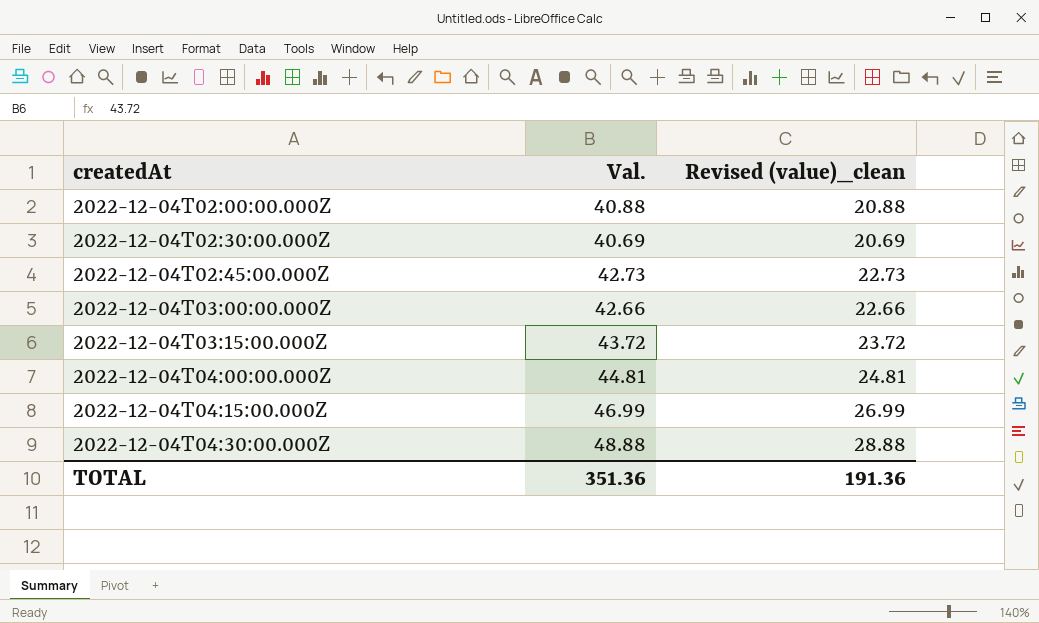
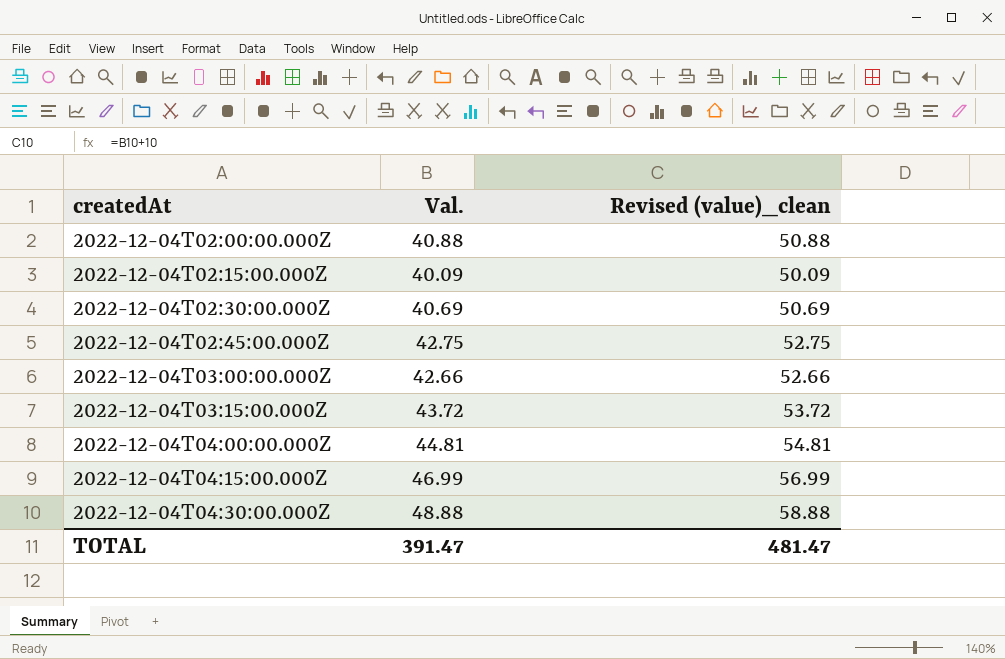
column Revised (value)_clean | formula: [Val.] - 20 -> [Val.] + 10
row 2022-12-04T02:15:00.000Z: none -> 40.09 | 50.09
2022-12-04T02:45:00.000Z | Val.: 42.73 -> 42.75
TOTAL | Val.: 351.36 -> 391.47
TOTAL | Revised (value)_clean: 191.36 -> 481.47

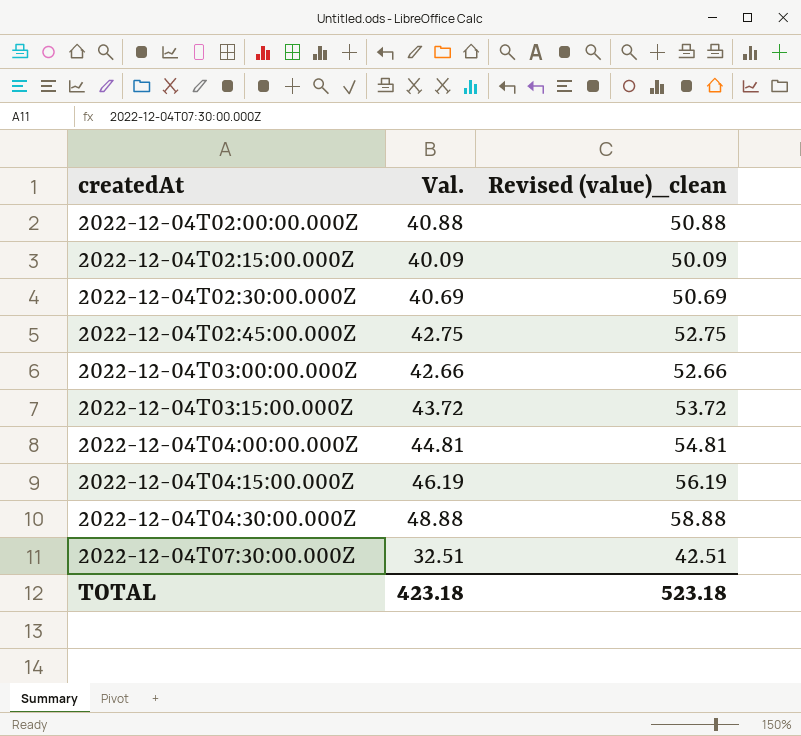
2022-12-04T04:15:00.000Z | Val.: 46.99 -> 46.19
2022-12-04T04:15:00.000Z | Revised (value)_clean: 56.99 -> 56.19
row 2022-12-04T07:30:00.000Z: none -> 32.51 | 42.51
TOTAL | Val.: 391.47 -> 423.18
TOTAL | Revised (value)_clean: 481.47 -> 523.18

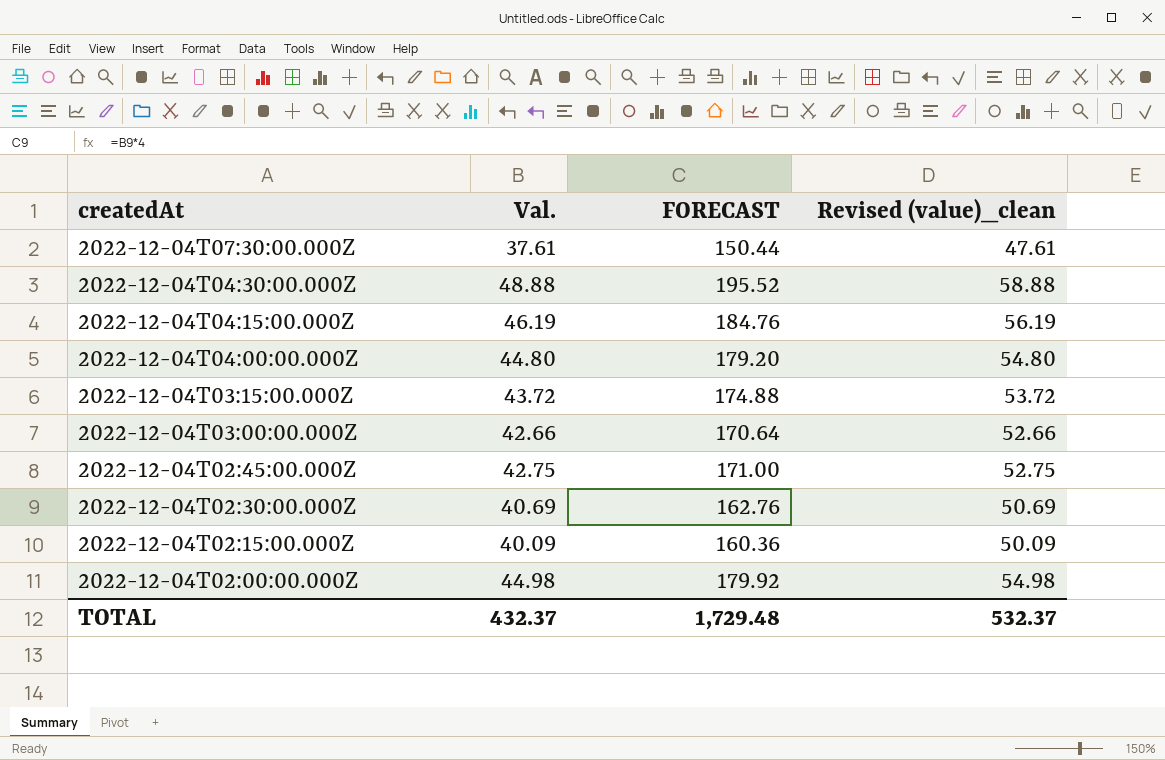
row order: createdAt ascending -> createdAt descending
column FORECAST | formula: none -> [Val.] * 4
2022-12-04T07:30:00.000Z | Val.: 32.51 -> 37.61
2022-12-04T07:30:00.000Z | Revised (value)_clean: 42.51 -> 47.61
2022-12-04T04:00:00.000Z | Val.: 44.81 -> 44.80
2022-12-04T04:00:00.000Z | Revised (value)_clean: 54.81 -> 54.80
2022-12-04T02:00:00.000Z | Val.: 40.88 -> 44.98
2022-12-04T02:00:00.000Z | Revised (value)_clean: 50.88 -> 54.98
TOTAL | Val.: 423.18 -> 432.37
TOTAL | Revised (value)_clean: 523.18 -> 532.37

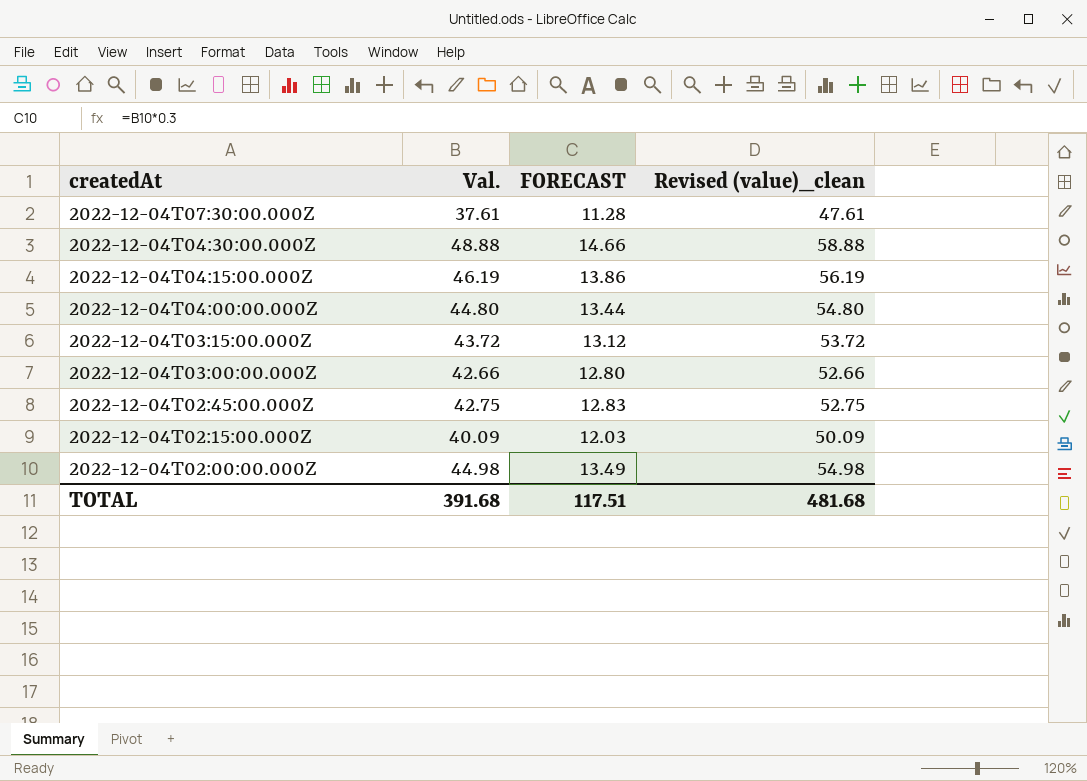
column FORECAST | formula: [Val.] * 4 -> [Val.] * 0.3
row 2022-12-04T02:30:00.000Z: 40.69 | 162.76 | 50.69 -> none
TOTAL | Val.: 432.37 -> 391.68
TOTAL | FORECAST: 1,729.48 -> 117.51
TOTAL | Revised (value)_clean: 532.37 -> 481.68

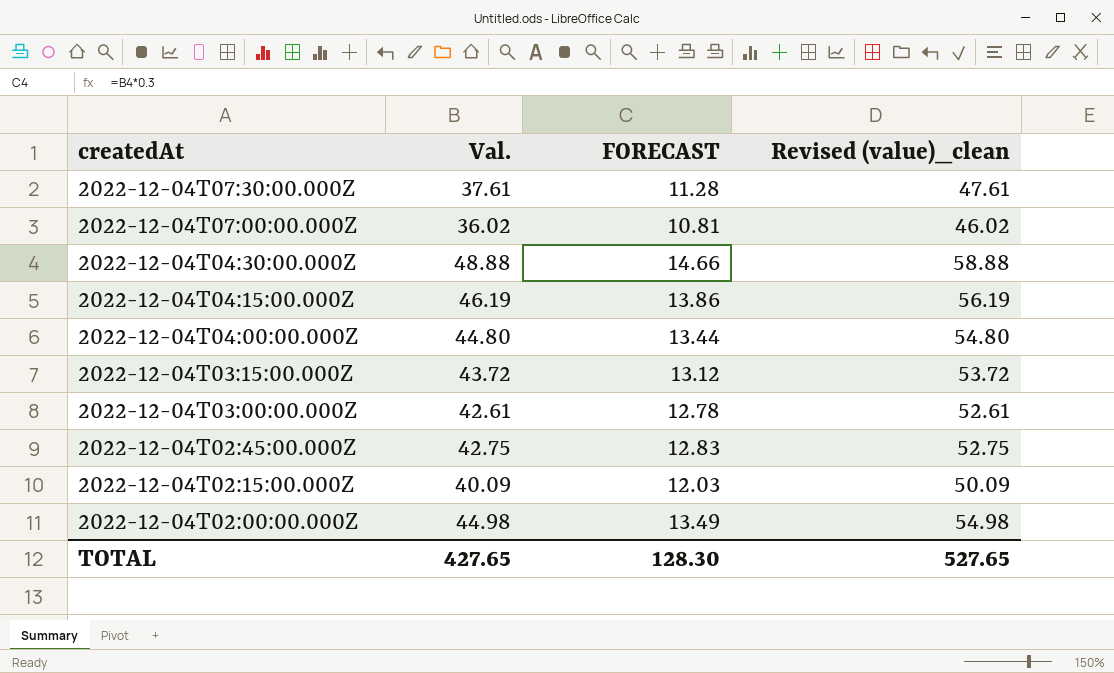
row 2022-12-04T07:00:00.000Z: none -> 36.02 | 10.81 | 46.02
2022-12-04T03:00:00.000Z | Val.: 42.66 -> 42.61
2022-12-04T03:00:00.000Z | FORECAST: 12.80 -> 12.78
2022-12-04T03:00:00.000Z | Revised (value)_clean: 52.66 -> 52.61
TOTAL | Val.: 391.68 -> 427.65
TOTAL | FORECAST: 117.51 -> 128.30
TOTAL | Revised (value)_clean: 481.68 -> 527.65

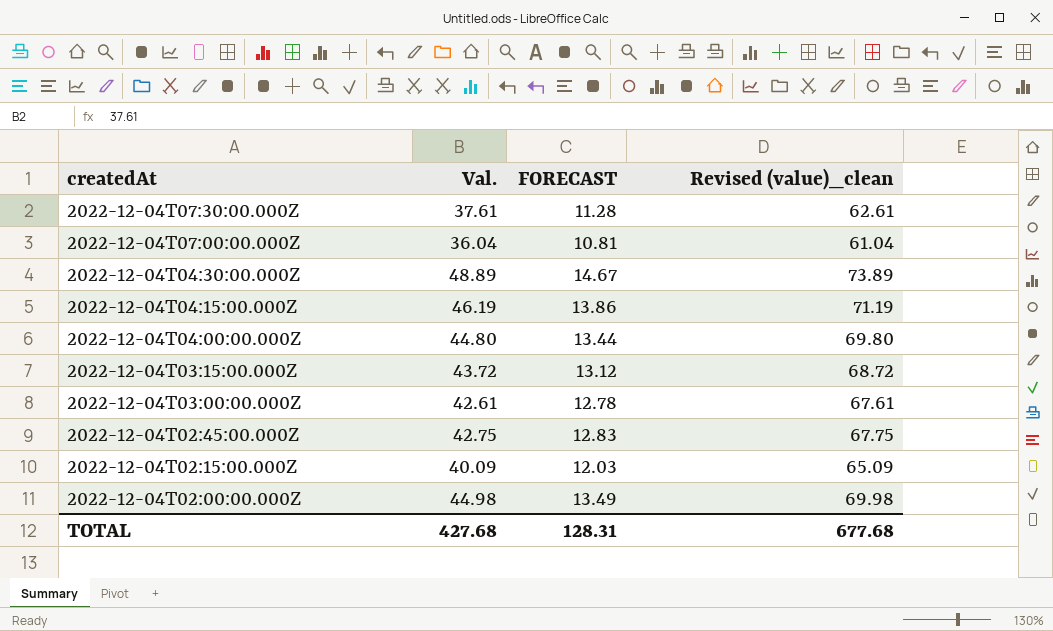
column Revised (value)_clean | formula: [Val.] + 10 -> [Val.] + 25
2022-12-04T07:00:00.000Z | Val.: 36.02 -> 36.04
2022-12-04T04:30:00.000Z | Val.: 48.88 -> 48.89
2022-12-04T04:30:00.000Z | FORECAST: 14.66 -> 14.67
TOTAL | Val.: 427.65 -> 427.68
TOTAL | FORECAST: 128.30 -> 128.31
TOTAL | Revised (value)_clean: 527.65 -> 677.68

